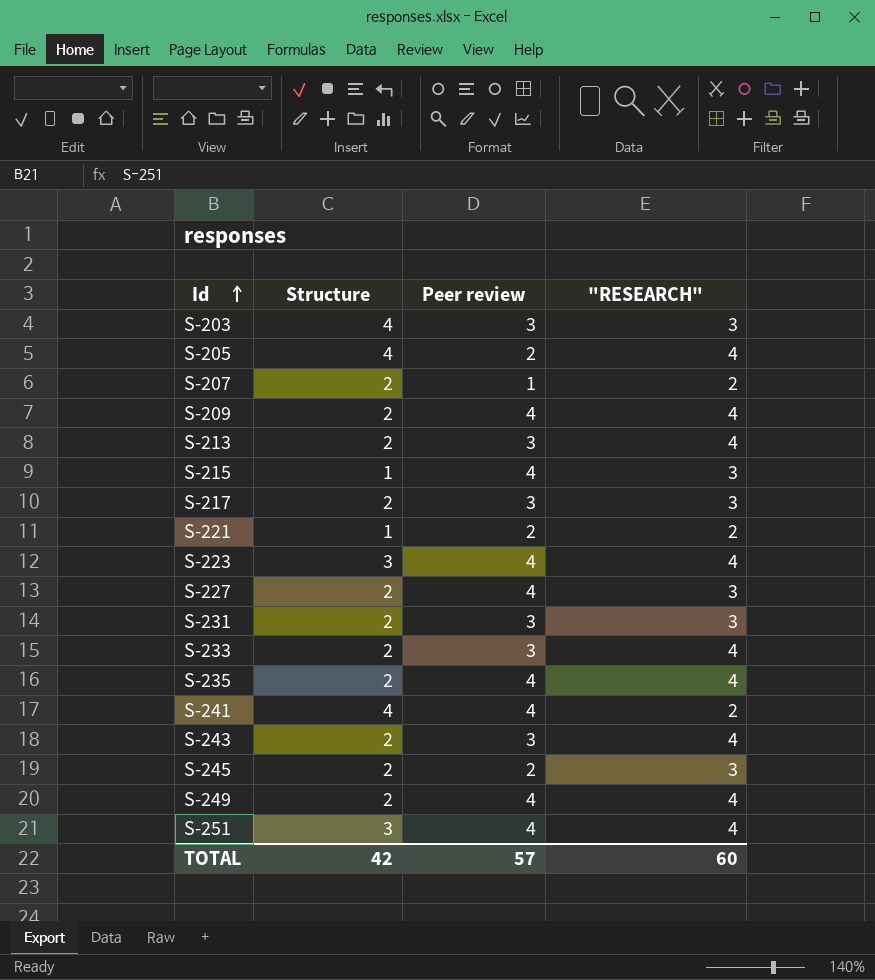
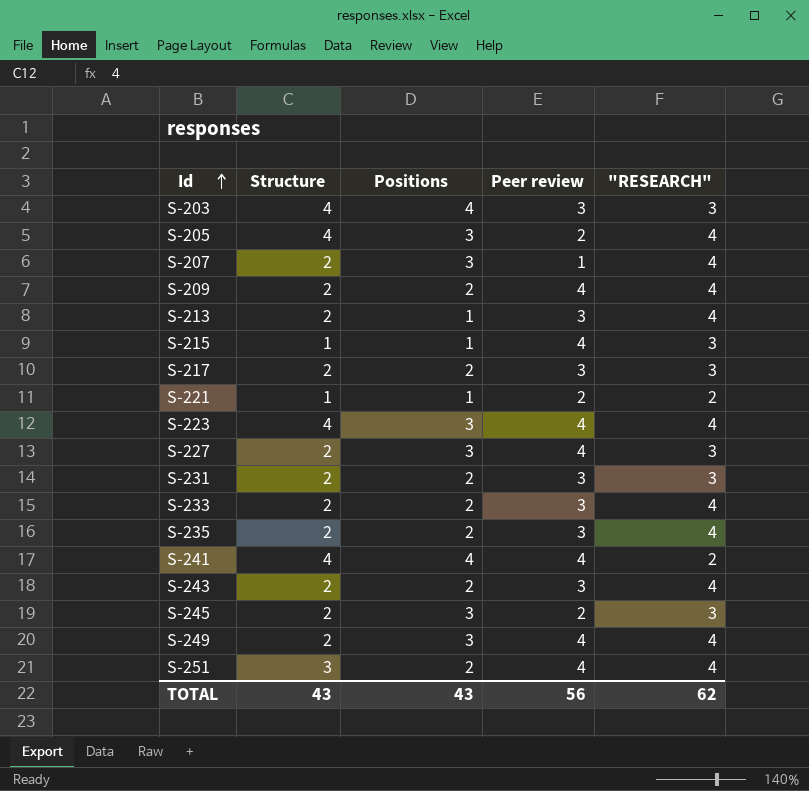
column Positions | position: none -> 3
S-207 | "RESEARCH": 2 -> 4
S-223 | Structure: 3 -> 4
S-235 | Peer review: 4 -> 3
TOTAL | Structure: 42 -> 43
TOTAL | Peer review: 57 -> 56
TOTAL | "RESEARCH": 60 -> 62

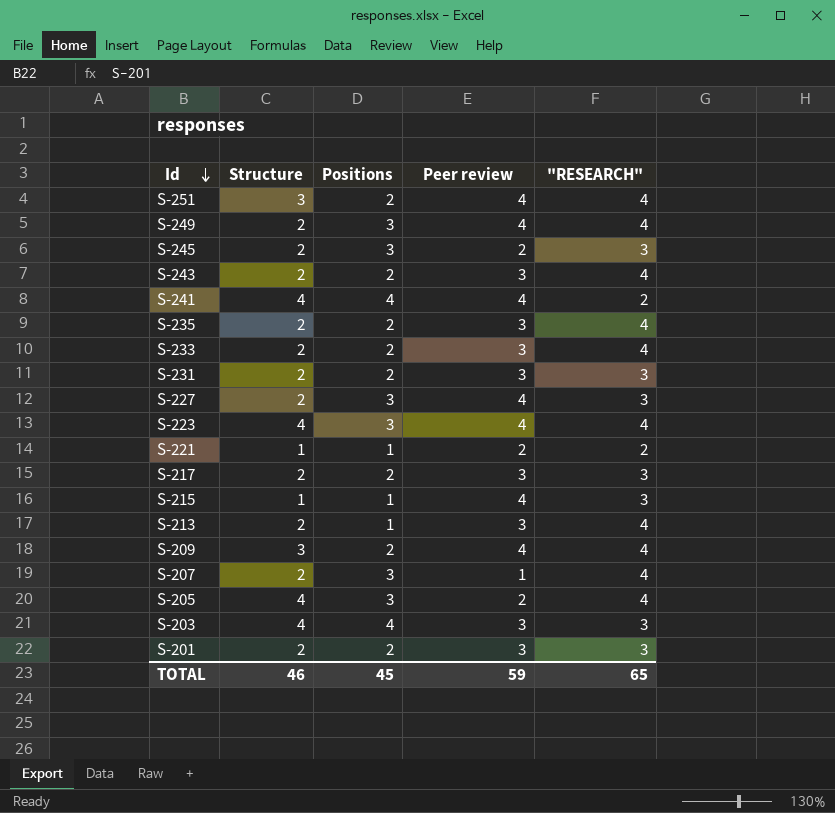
row order: Id ascending -> Id descending
S-209 | Structure: 2 -> 3
row S-201: none -> 2 | 2 | 3 | 3
TOTAL | Structure: 43 -> 46
TOTAL | Positions: 43 -> 45
TOTAL | Peer review: 56 -> 59
TOTAL | "RESEARCH": 62 -> 65

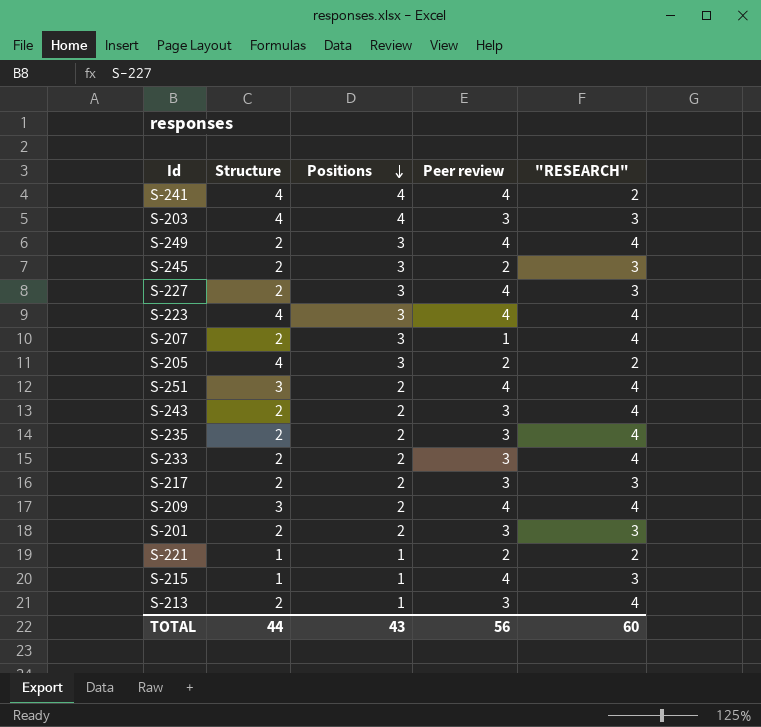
row order: Id descending -> Positions descending
row S-231: 2 | 2 | 3 | 3 -> none
S-205 | "RESEARCH": 4 -> 2
TOTAL | Structure: 46 -> 44
TOTAL | Positions: 45 -> 43
TOTAL | Peer review: 59 -> 56
TOTAL | "RESEARCH": 65 -> 60

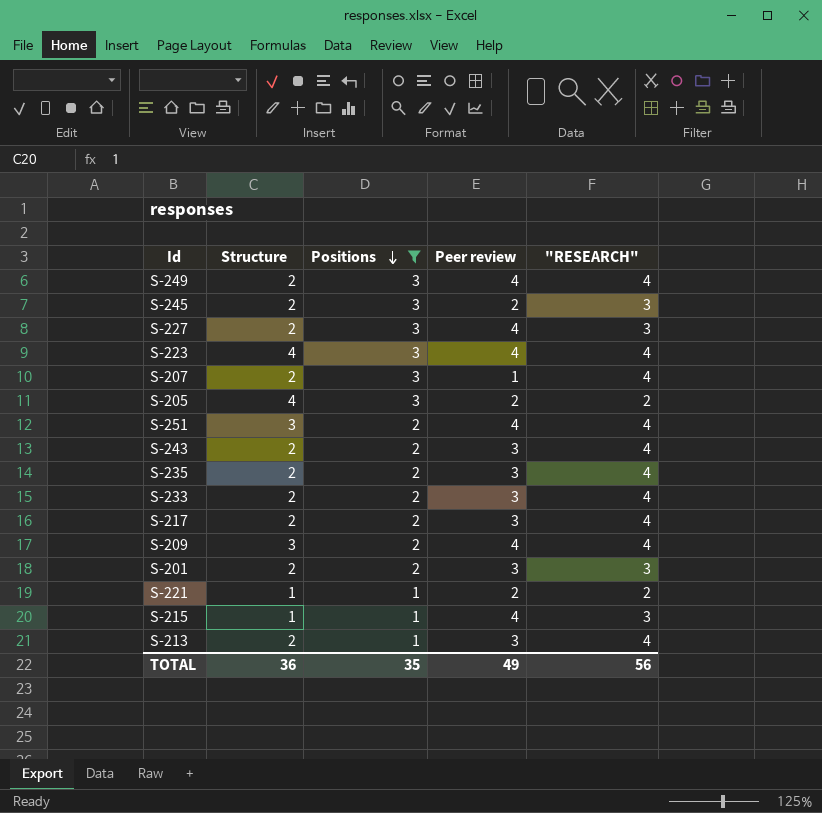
filter: none -> Positions != 4
S-217 | "RESEARCH": 3 -> 4
TOTAL | Structure: 44 -> 36
TOTAL | Positions: 43 -> 35
TOTAL | Peer review: 56 -> 49
TOTAL | "RESEARCH": 60 -> 56

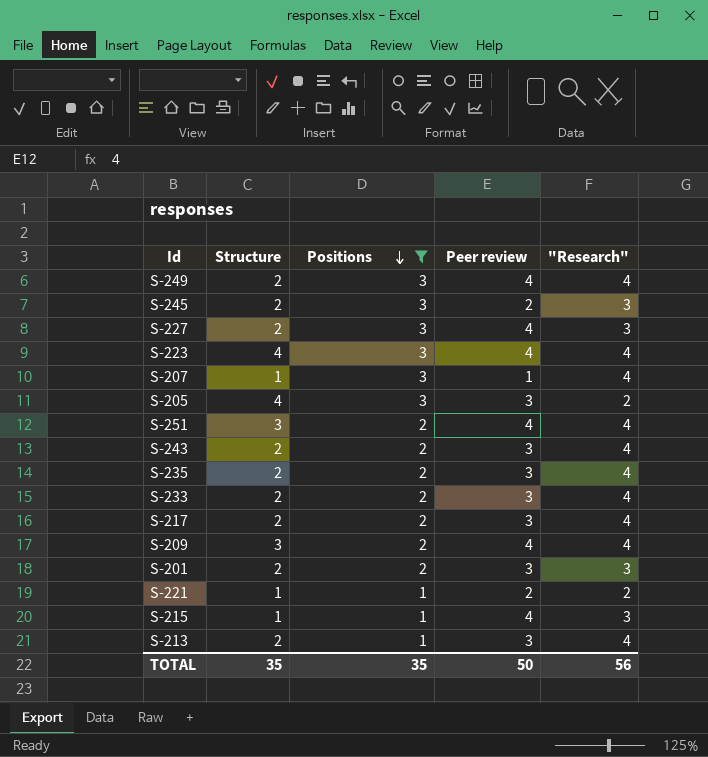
column name: "RESEARCH" -> "Research"
S-207 | Structure: 2 -> 1
S-205 | Peer review: 2 -> 3
TOTAL | Structure: 36 -> 35
TOTAL | Peer review: 49 -> 50

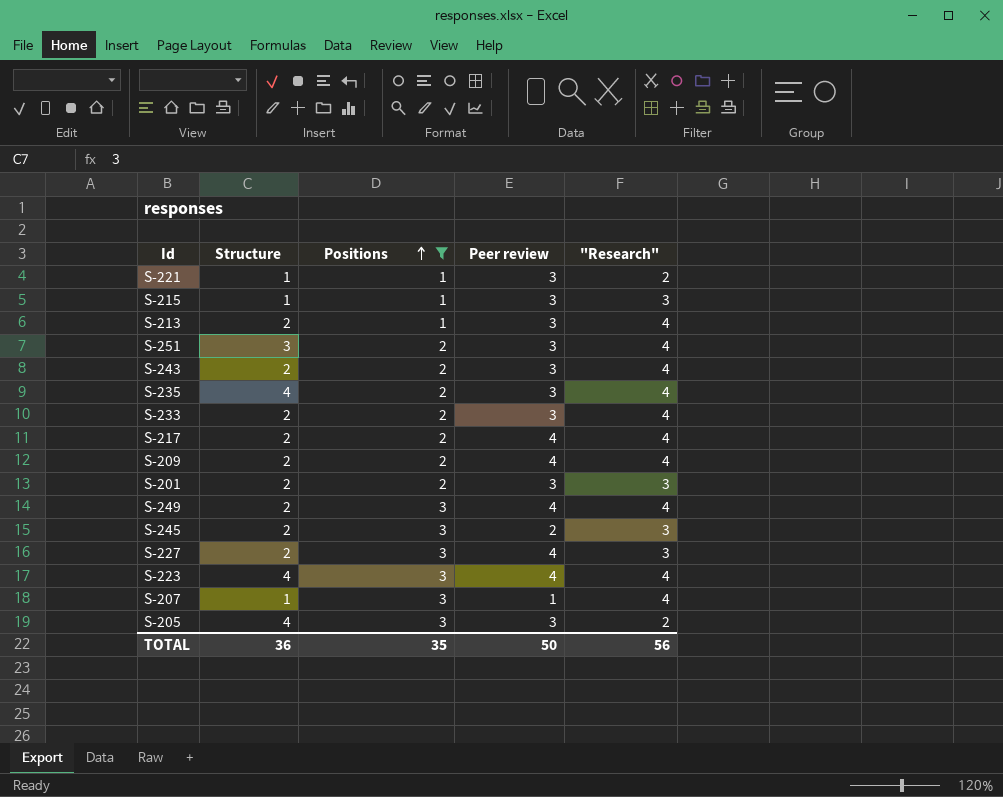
row order: Positions descending -> Positions ascending
S-221 | Peer review: 2 -> 3
S-215 | Peer review: 4 -> 3
S-251 | Peer review: 4 -> 3
S-235 | Structure: 2 -> 4
S-217 | Peer review: 3 -> 4
S-209 | Structure: 3 -> 2
TOTAL | Structure: 35 -> 36

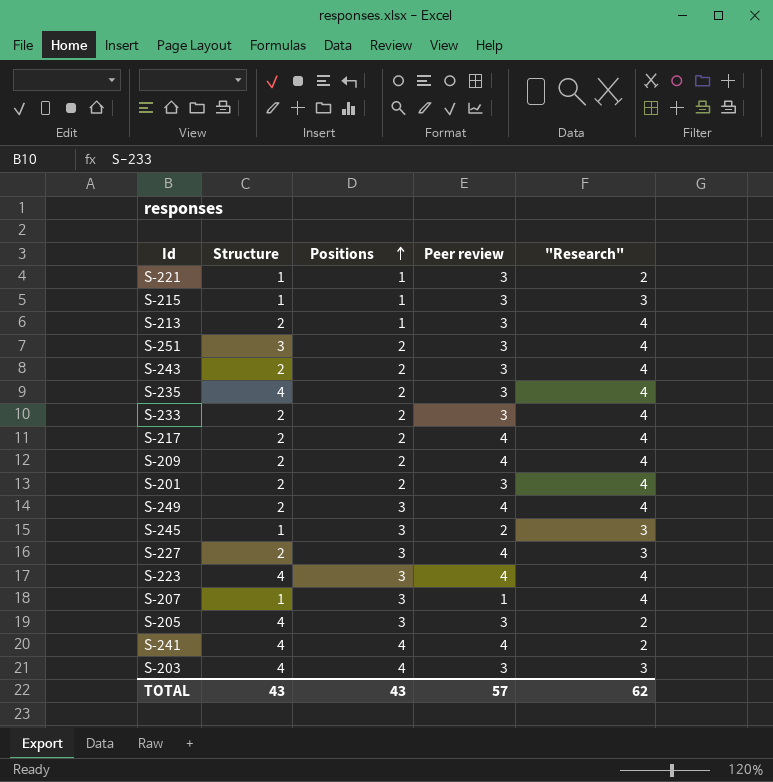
filter: Positions != 4 -> none
S-201 | "Research": 3 -> 4
S-245 | Structure: 2 -> 1
TOTAL | Structure: 36 -> 43
TOTAL | Positions: 35 -> 43
TOTAL | Peer review: 50 -> 57
TOTAL | "Research": 56 -> 62

